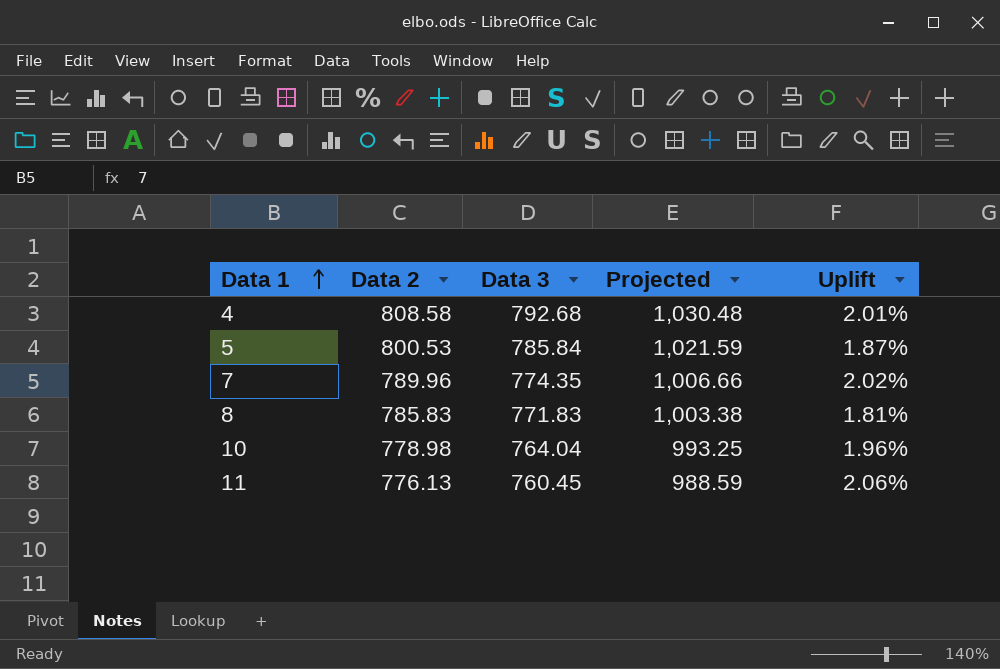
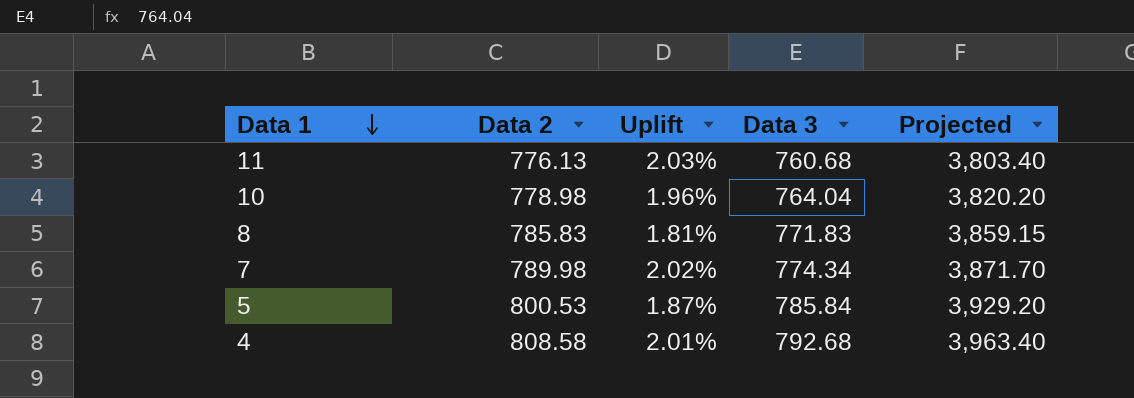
row order: Data 1 ascending -> Data 1 descending
column Uplift | position: 5 -> 3
column Projected | formula: [Data 3] * 1.3 -> [Data 3] * 5
11 | Uplift: 2.06% -> 2.03%
11 | Data 3: 760.45 -> 760.68
7 | Data 2: 789.96 -> 789.98
7 | Data 3: 774.35 -> 774.34

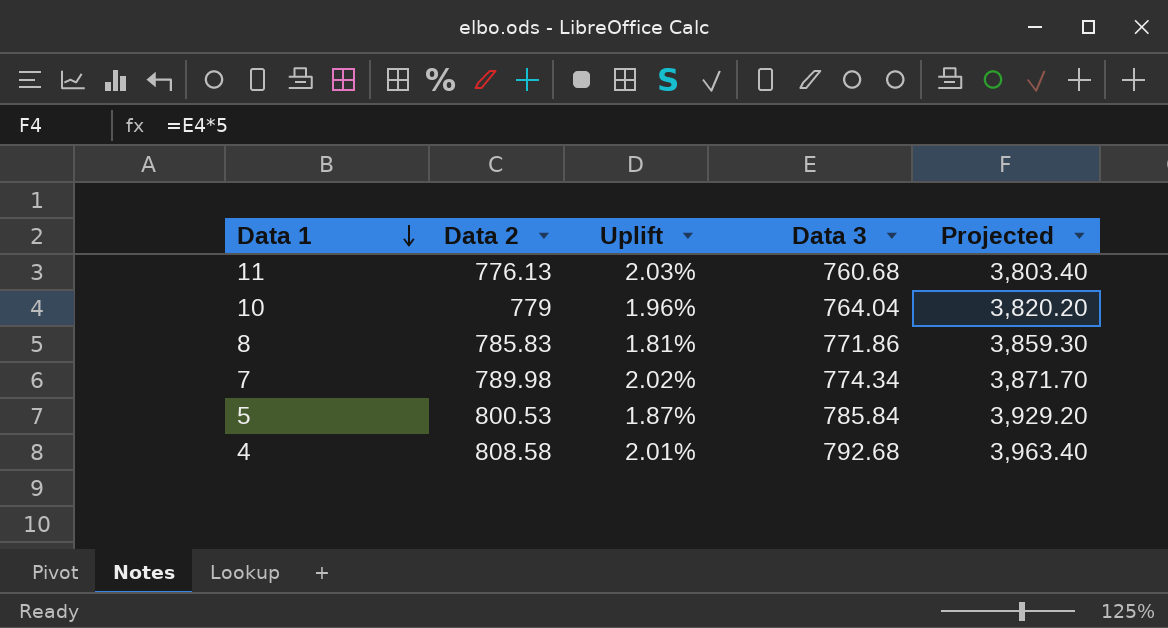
10 | Data 2: 778.98 -> 779
8 | Data 3: 771.83 -> 771.86
8 | Projected: 3,859.15 -> 3,859.30

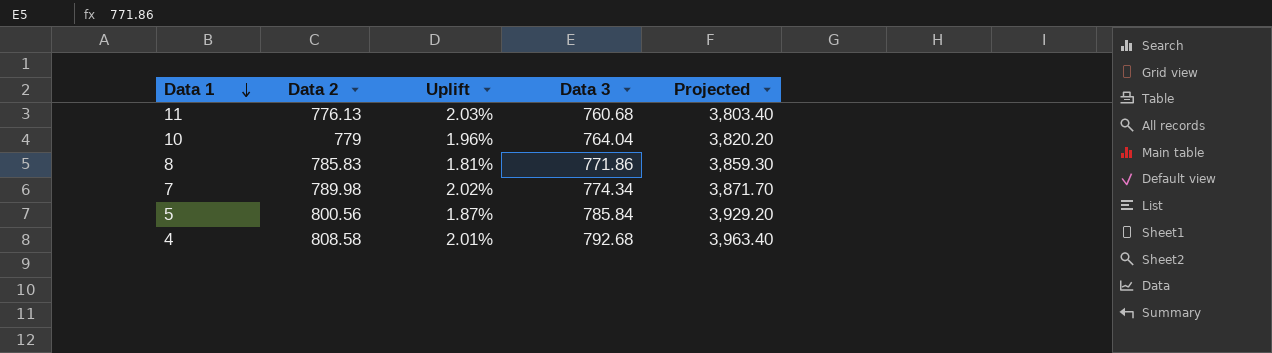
5 | Data 2: 800.53 -> 800.56

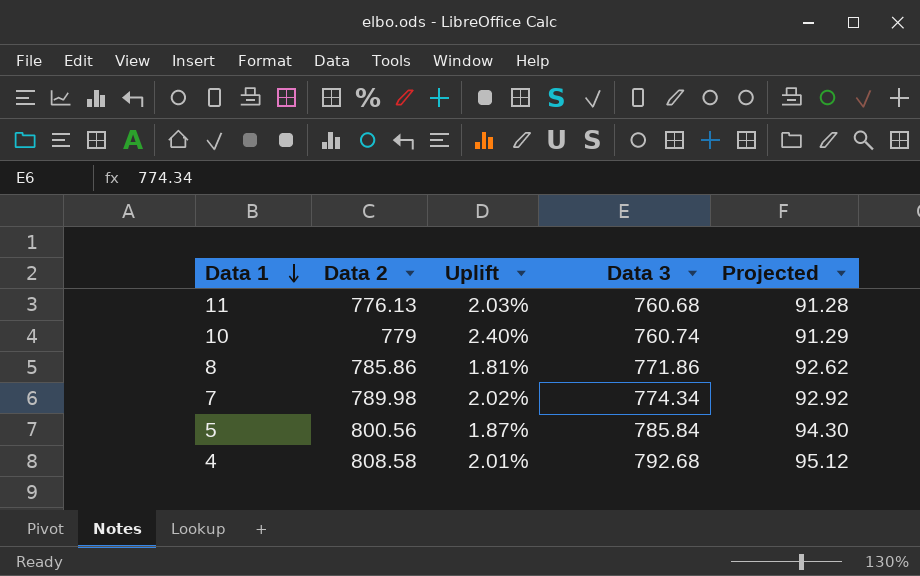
column Projected | formula: [Data 3] * 5 -> [Data 3] * 0.12
10 | Uplift: 1.96% -> 2.40%
10 | Data 3: 764.04 -> 760.74
8 | Data 2: 785.83 -> 785.86

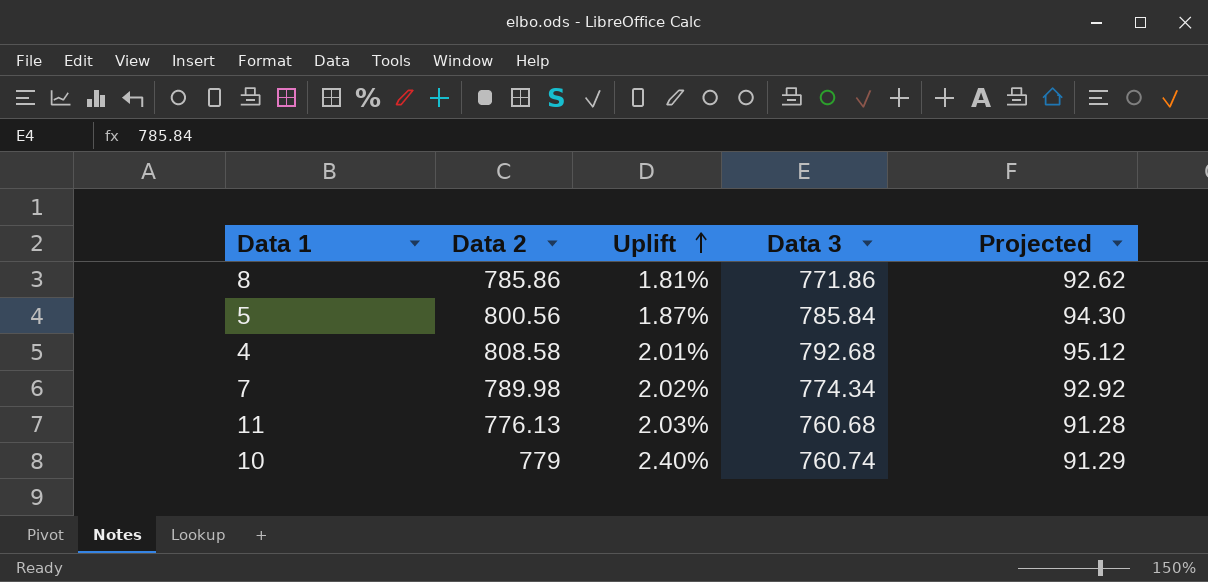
row order: Data 1 descending -> Uplift ascending

